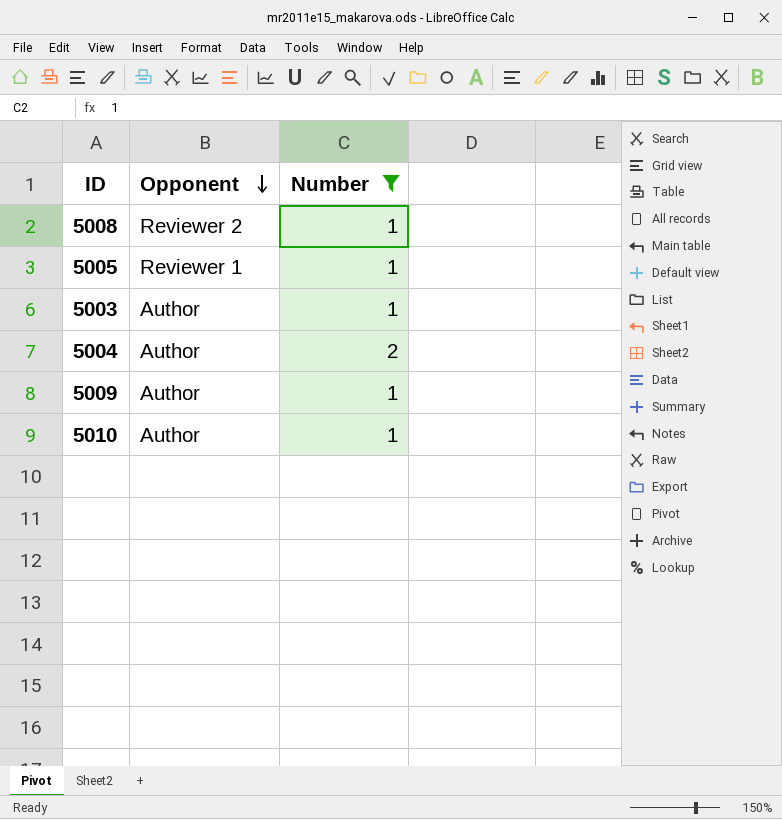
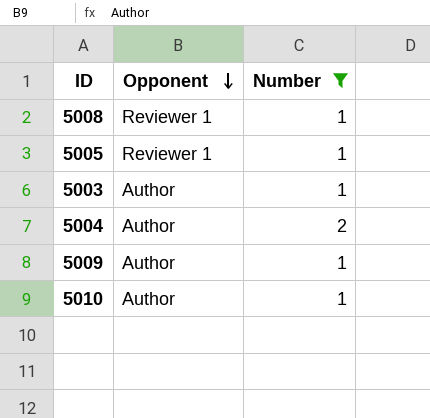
5008 | Opponent: Reviewer 2 -> Reviewer 1

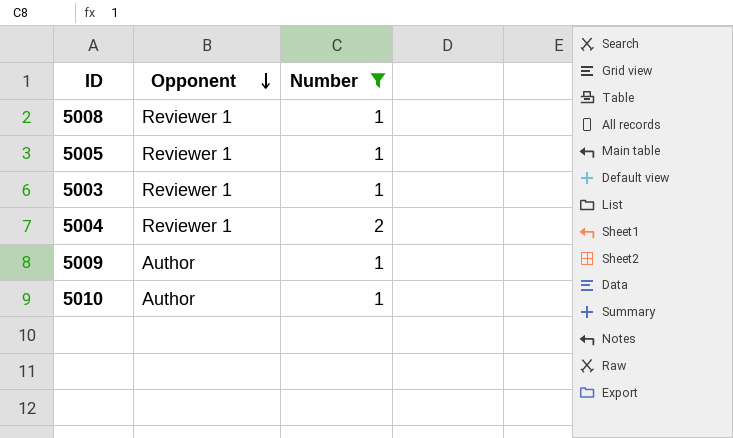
5003 | Opponent: Author -> Reviewer 1
5004 | Opponent: Author -> Reviewer 1

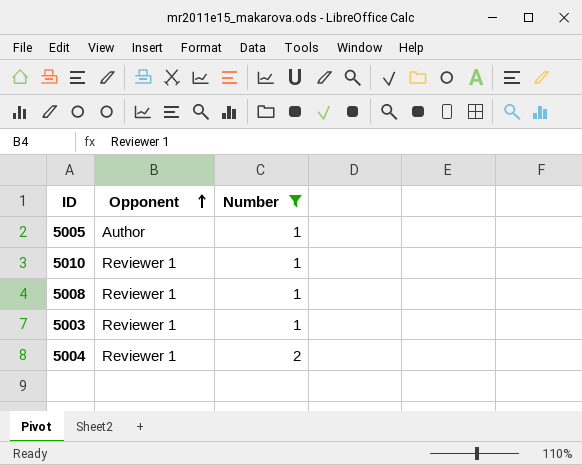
row order: Opponent descending -> Opponent ascending
row 5009: Author | 1 -> none
5005 | Opponent: Reviewer 1 -> Author
5010 | Opponent: Author -> Reviewer 1

